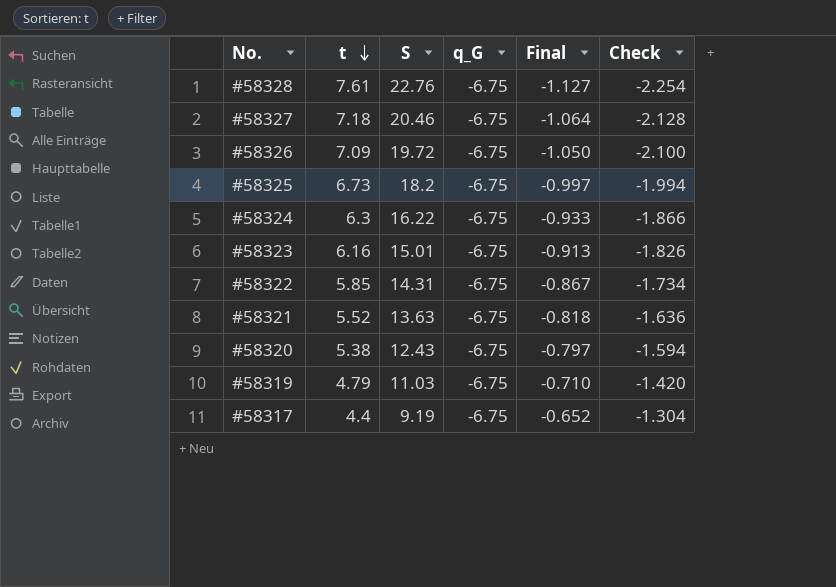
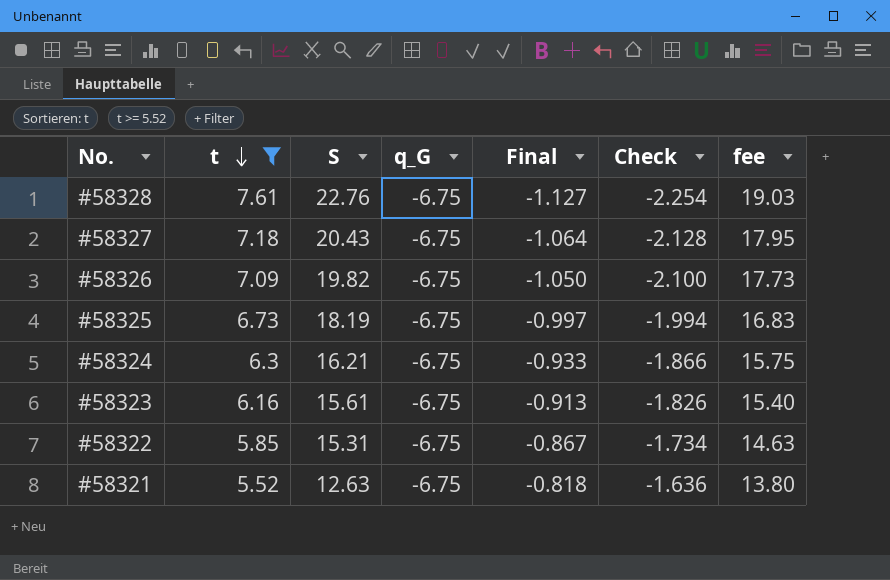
filter: none -> t >= 5.52
column fee | formula: none -> [t] * 2.5
#58327 | S: 20.46 -> 20.43
#58326 | S: 19.72 -> 19.82
#58325 | S: 18.2 -> 18.19
#58324 | S: 16.22 -> 16.21
#58323 | S: 15.01 -> 15.61
#58322 | S: 14.31 -> 15.31
#58321 | S: 13.63 -> 12.63

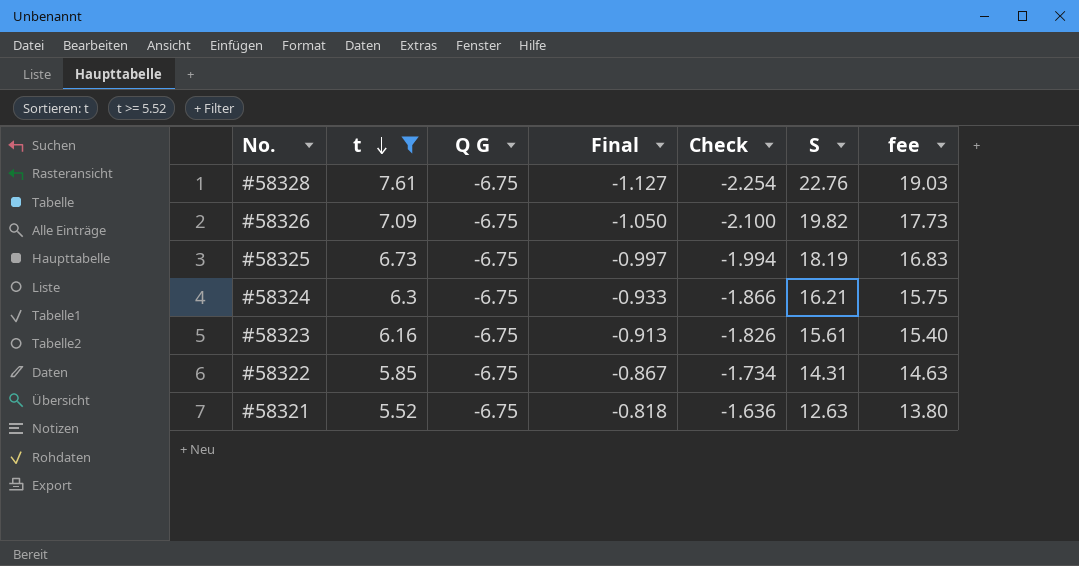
column name: q_G -> Q G
column S | position: 3 -> 6
row #58327: 7.18 | 20.43 | -6.75 | -1.064 | -2.128 | 17.95 -> none
#58322 | S: 15.31 -> 14.31

